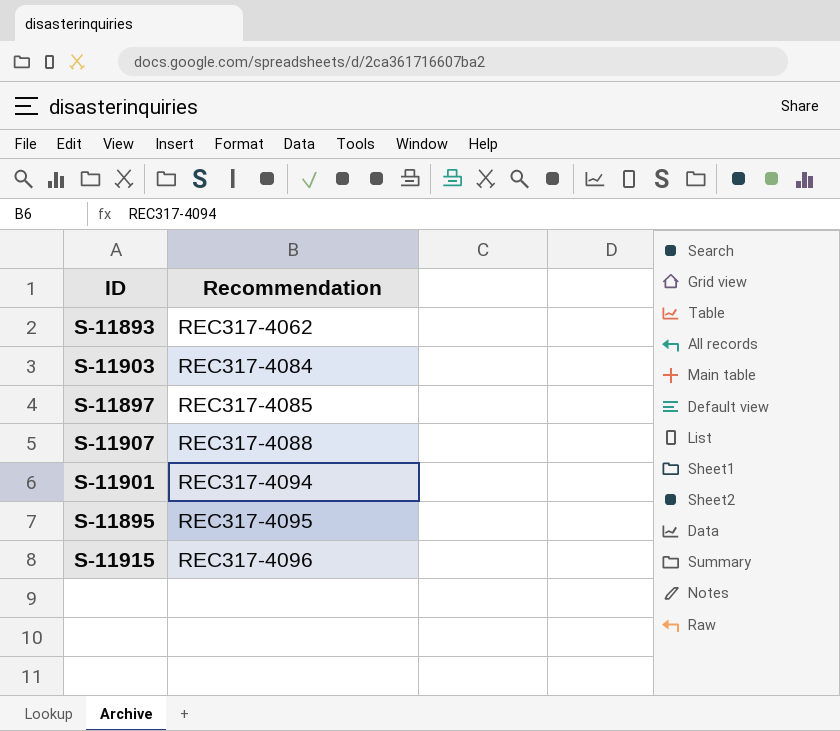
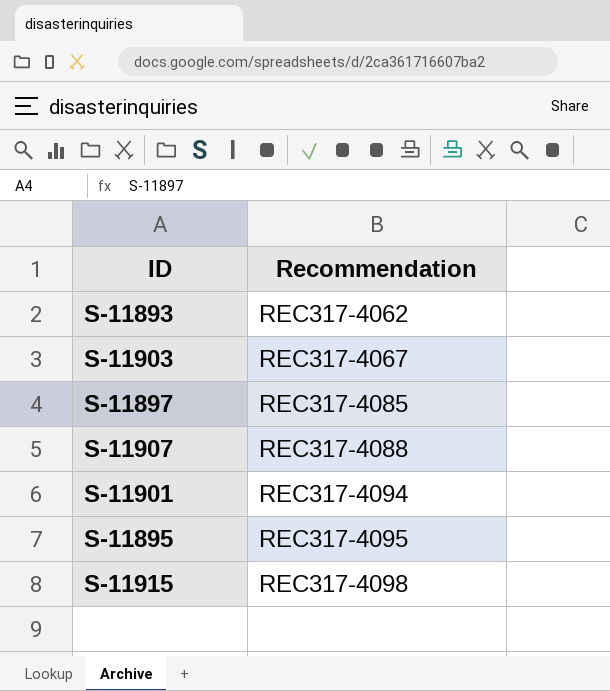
S-11903 | Recommendation: REC317-4084 -> REC317-4067
S-11915 | Recommendation: REC317-4096 -> REC317-4098

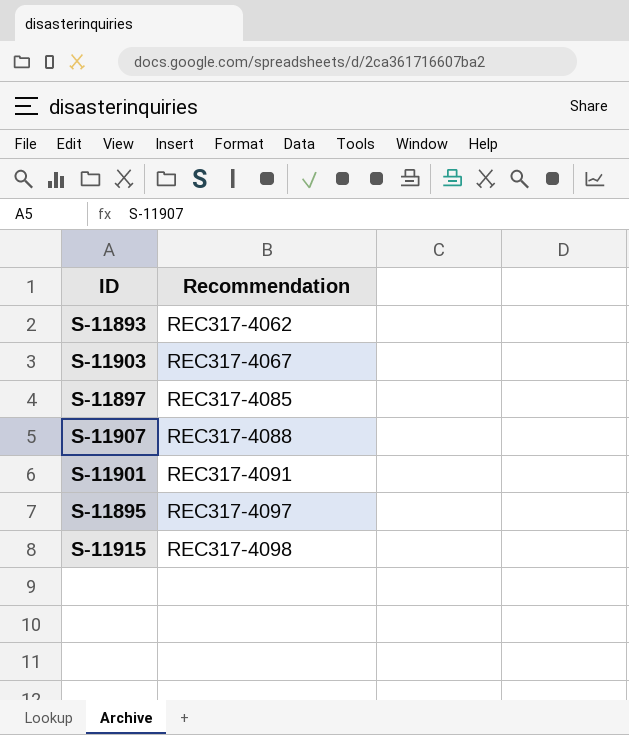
S-11901 | Recommendation: REC317-4094 -> REC317-4091
S-11895 | Recommendation: REC317-4095 -> REC317-4097

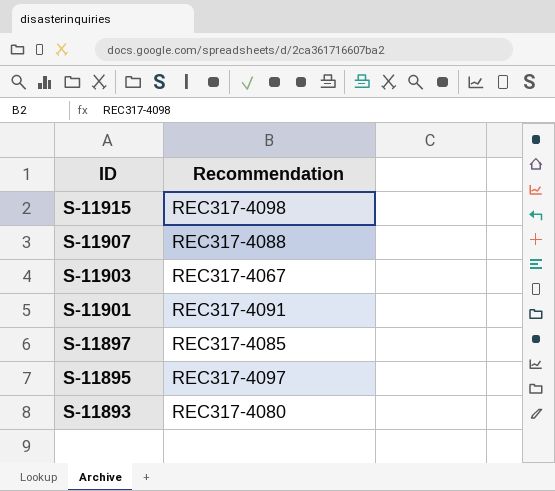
row order: Recommendation ascending -> ID descending
S-11893 | Recommendation: REC317-4062 -> REC317-4080

